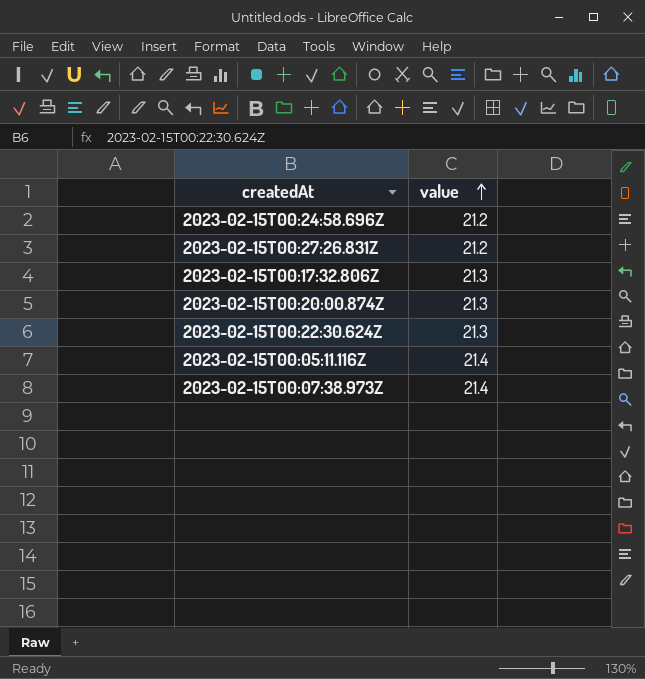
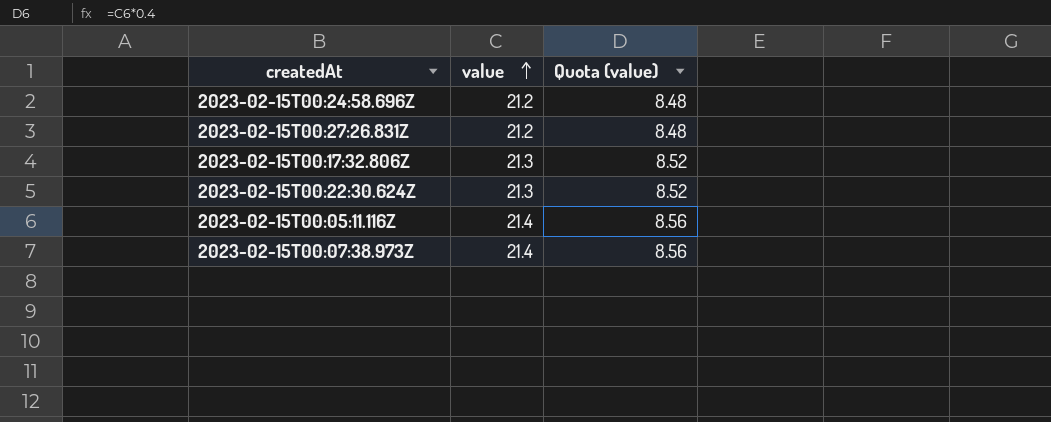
column Quota (value) | formula: none -> [value] * 0.4
row 2023-02-15T00:20:00.874Z: 21.3 -> none

